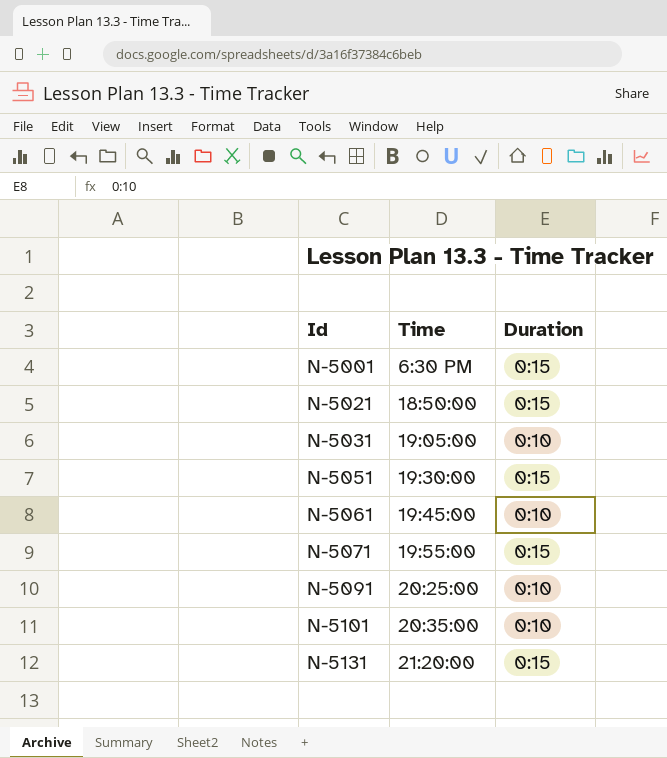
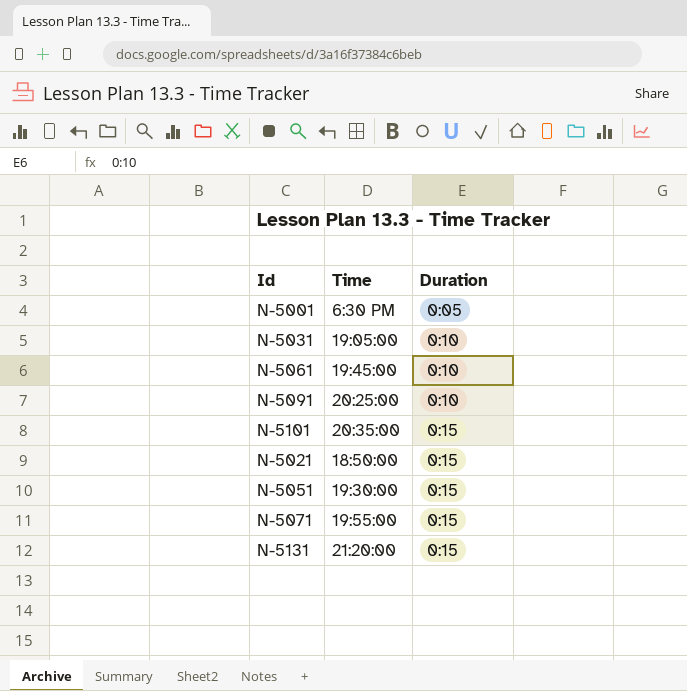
row order: Id ascending -> Duration ascending
N-5001 | Duration: 0:15 -> 0:05
N-5101 | Duration: 0:10 -> 0:15

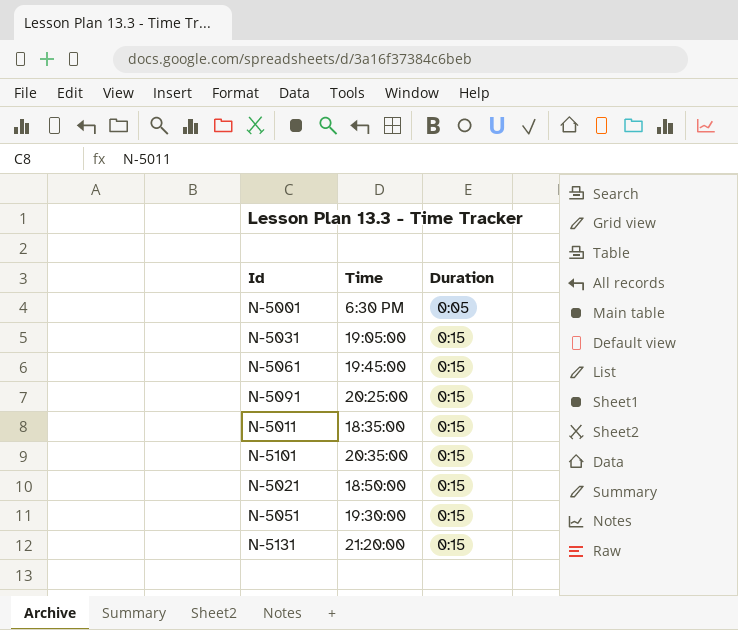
row N-5071: 19:55:00 | 0:15 -> none
N-5031 | Duration: 0:10 -> 0:15
N-5061 | Duration: 0:10 -> 0:15
N-5091 | Duration: 0:10 -> 0:15
row N-5011: none -> 18:35:00 | 0:15

